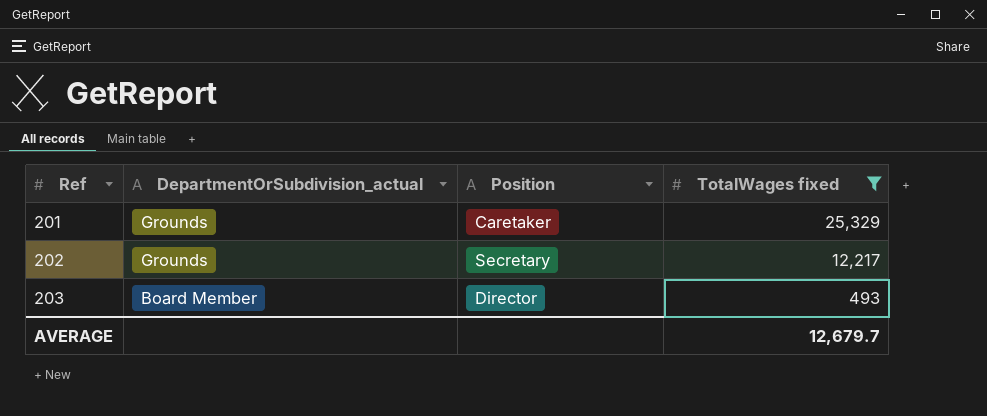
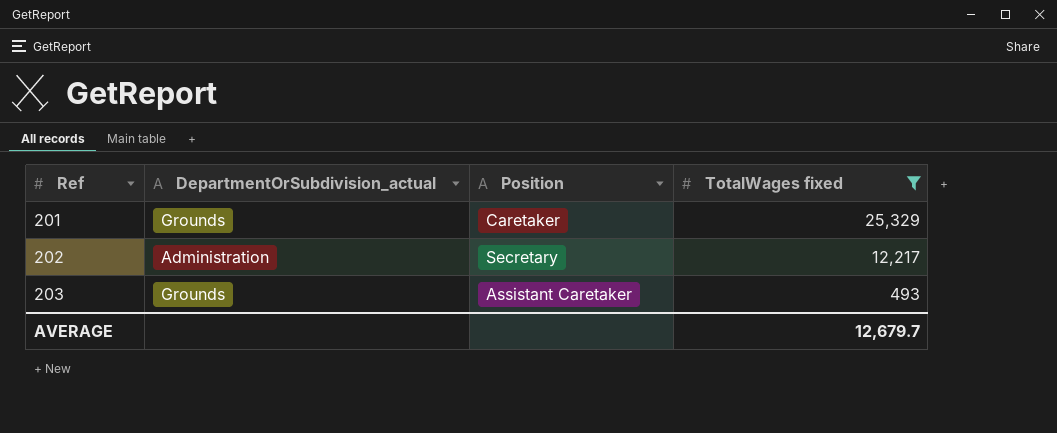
202 | DepartmentOrSubdivision_actual: Grounds -> Administration
203 | DepartmentOrSubdivision_actual: Board Member -> Grounds
203 | Position: Director -> Assistant Caretaker

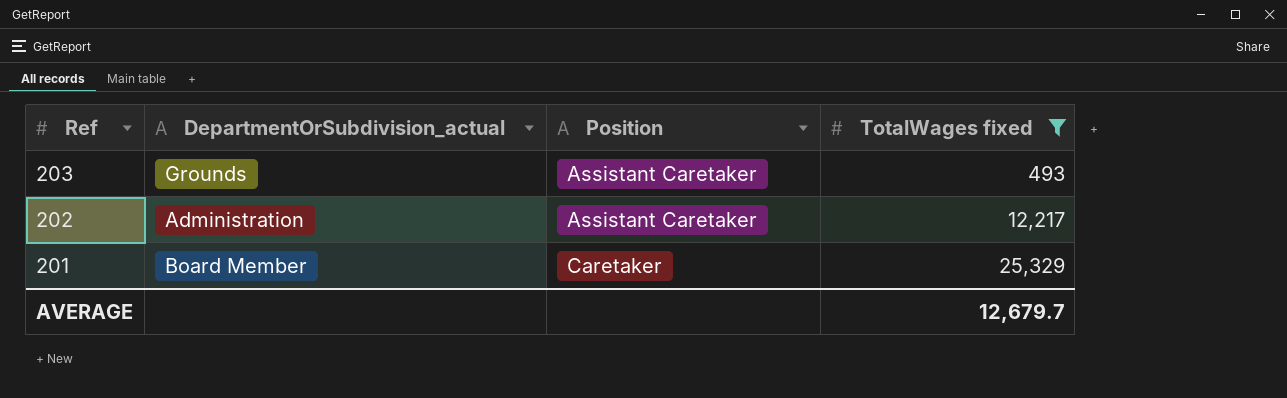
row order: Ref ascending -> Ref descending
202 | Position: Secretary -> Assistant Caretaker
201 | DepartmentOrSubdivision_actual: Grounds -> Board Member

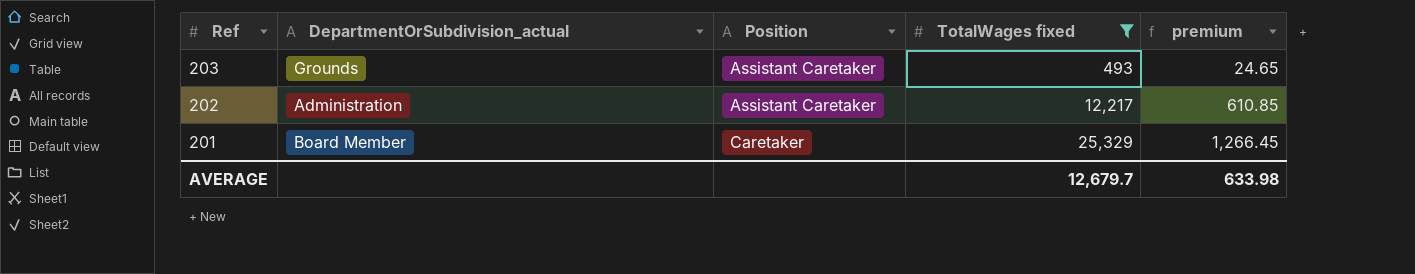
column premium | formula: none -> [TotalWages fixed] * 0.05

